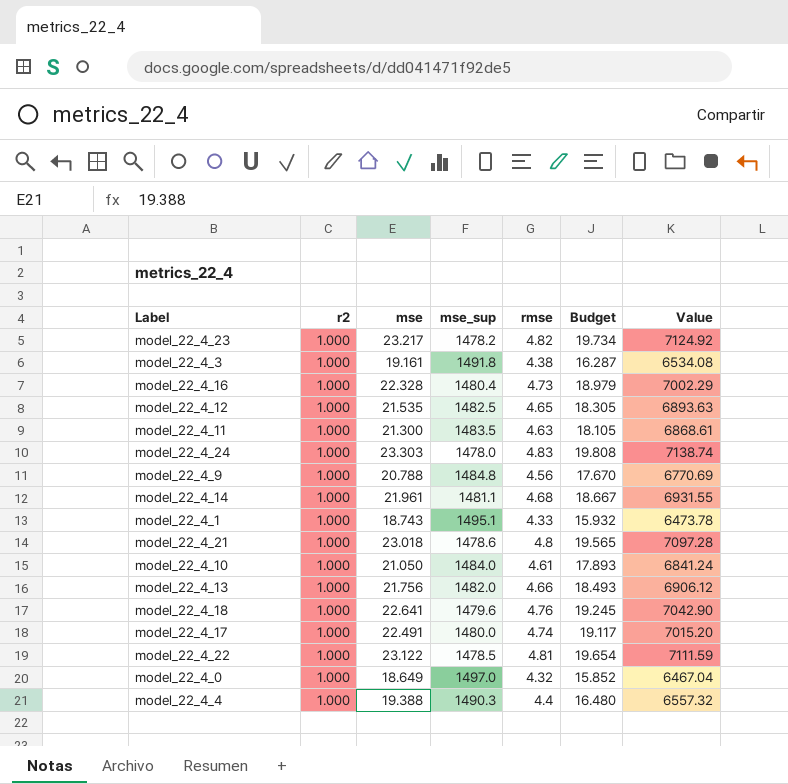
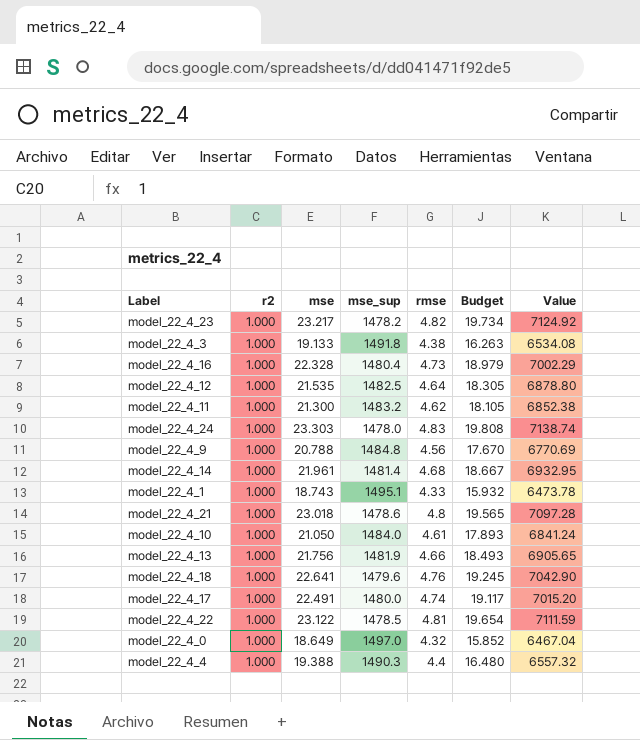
model_22_4_3 | mse: 19.161 -> 19.133
model_22_4_3 | Budget: 16.287 -> 16.263
model_22_4_12 | rmse: 4.65 -> 4.64
model_22_4_12 | Value: 6893.63 -> 6878.80
model_22_4_11 | mse_sup: 1483.5 -> 1483.2
model_22_4_11 | rmse: 4.63 -> 4.62
model_22_4_11 | Value: 6868.61 -> 6852.38
model_22_4_14 | mse_sup: 1481.1 -> 1481.4
model_22_4_14 | Value: 6931.55 -> 6932.95
model_22_4_13 | mse_sup: 1482.0 -> 1481.9
model_22_4_13 | Value: 6906.12 -> 6905.65

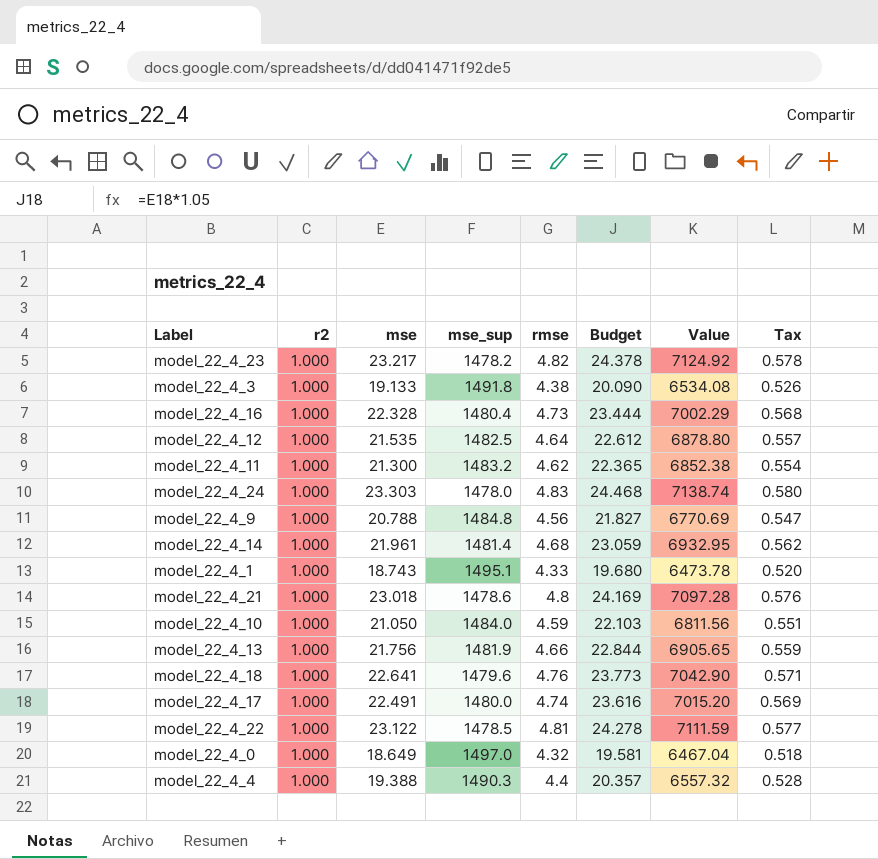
column Budget | formula: [mse] * 0.85 -> [mse] * 1.05
column Tax | formula: none -> [rmse] * 0.12
model_22_4_10 | rmse: 4.61 -> 4.59
model_22_4_10 | Value: 6841.24 -> 6811.56

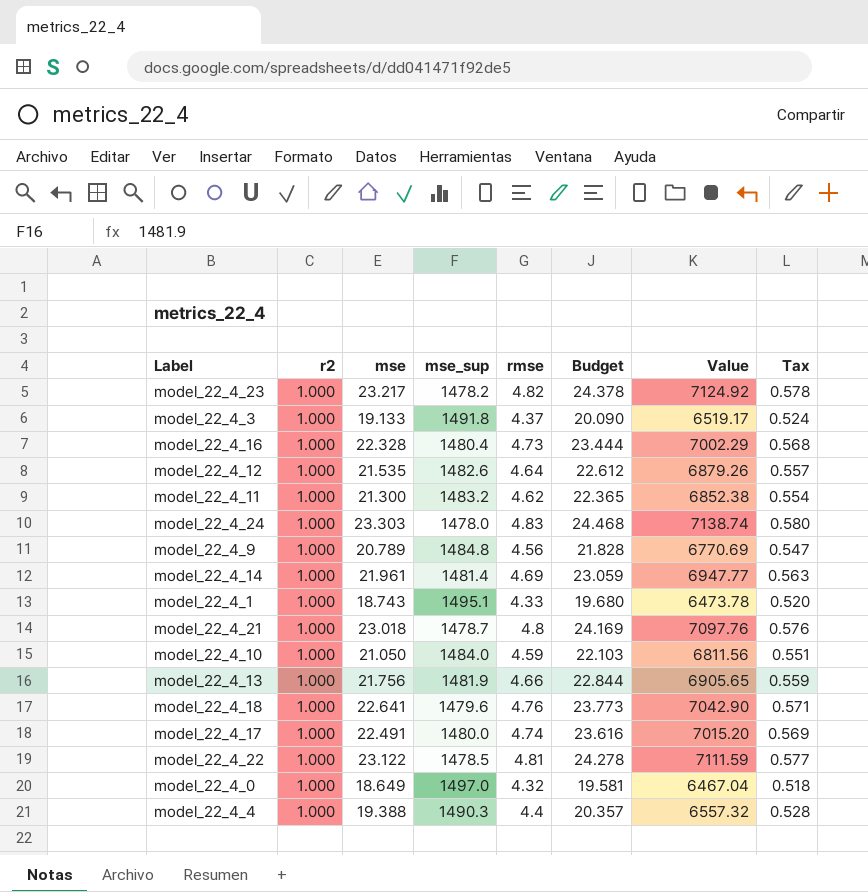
model_22_4_3 | rmse: 4.38 -> 4.37
model_22_4_3 | Value: 6534.08 -> 6519.17
model_22_4_3 | Tax: 0.526 -> 0.524
model_22_4_12 | mse_sup: 1482.5 -> 1482.6
model_22_4_12 | Value: 6878.80 -> 6879.26
model_22_4_9 | mse: 20.788 -> 20.789
model_22_4_9 | Budget: 21.827 -> 21.828
model_22_4_14 | rmse: 4.68 -> 4.69
model_22_4_14 | Value: 6932.95 -> 6947.77
model_22_4_14 | Tax: 0.562 -> 0.563
model_22_4_21 | mse_sup: 1478.6 -> 1478.7
model_22_4_21 | Value: 7097.28 -> 7097.76

